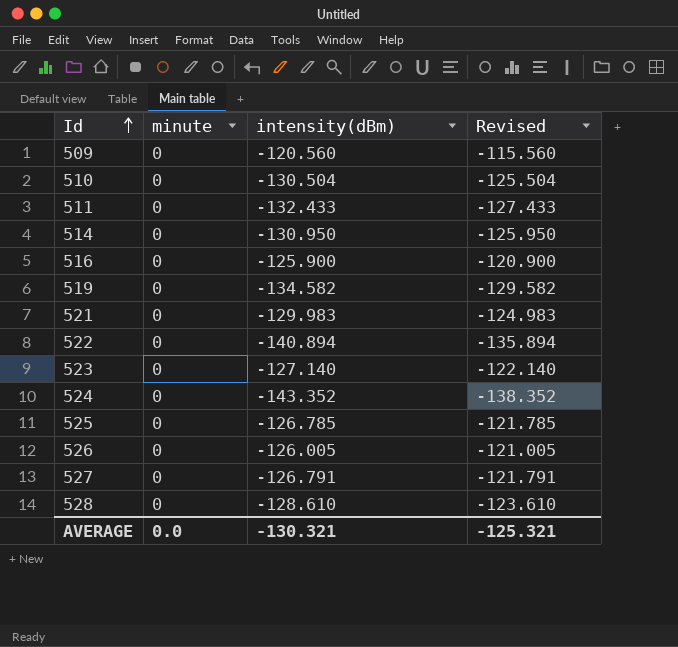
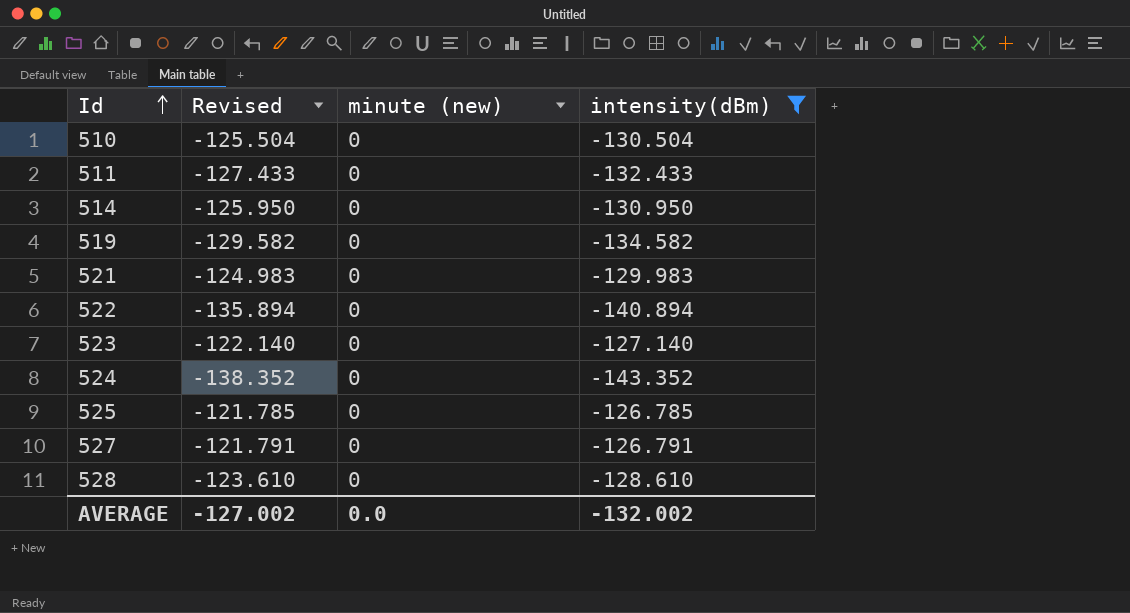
filter: none -> intensity(dBm) <= -126.785
column Revised | position: 4 -> 2
column name: minute -> minute (new)
AVERAGE | Revised: -125.321 -> -127.002
AVERAGE | intensity(dBm): -130.321 -> -132.002

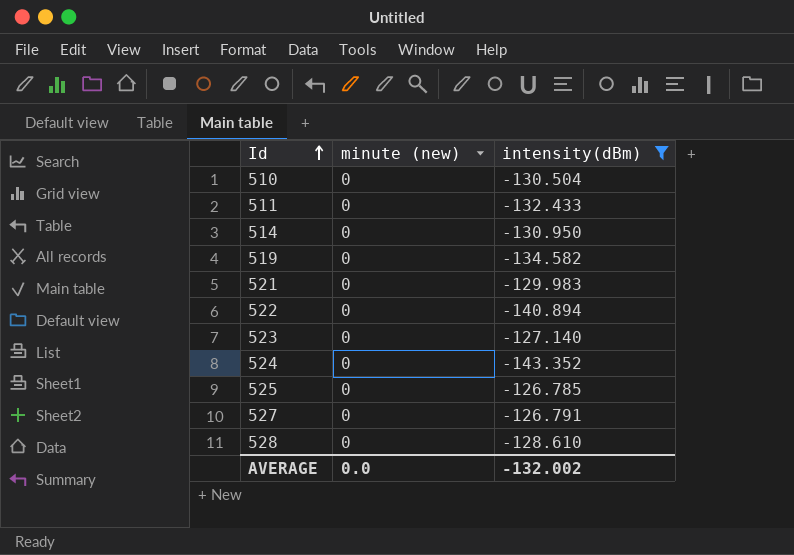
column Revised | formula: [intensity(dBm)] + 5 -> none

